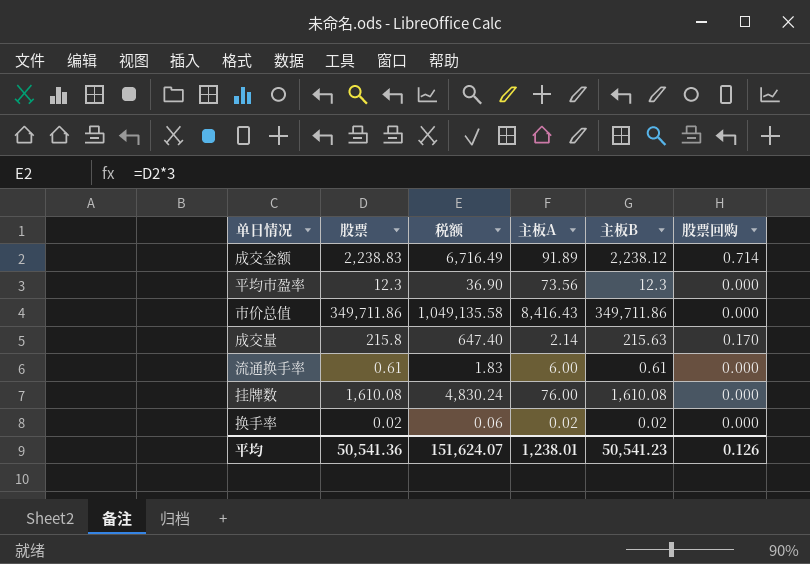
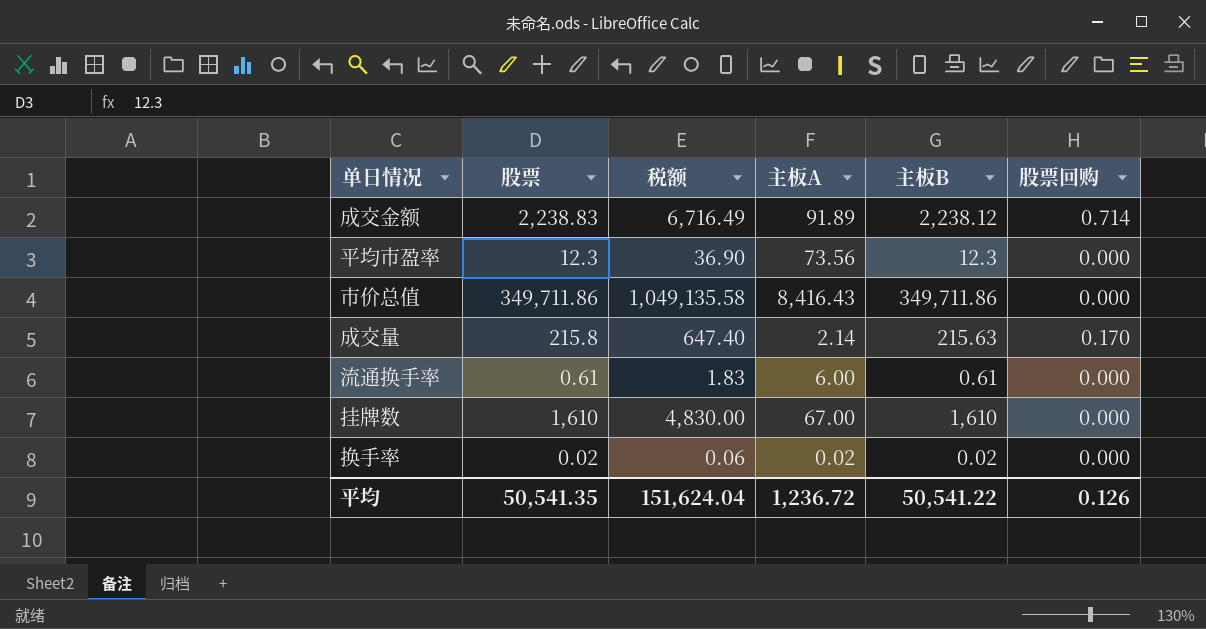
挂牌数 | 股票: 1,610.08 -> 1,610
挂牌数 | 税额: 4,830.24 -> 4,830.00
挂牌数 | 主板A: 76.00 -> 67.00
挂牌数 | 主板B: 1,610.08 -> 1,610
平均 | 股票: 50,541.36 -> 50,541.35
平均 | 税额: 151,624.07 -> 151,624.04
平均 | 主板A: 1,238.01 -> 1,236.72
平均 | 主板B: 50,541.23 -> 50,541.22

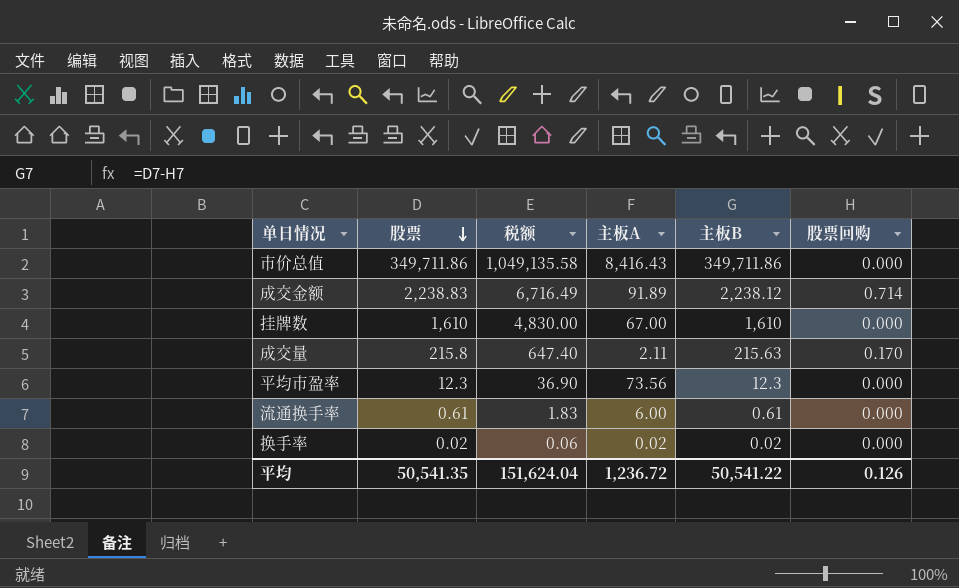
row order: none -> 股票 descending
成交量 | 主板A: 2.14 -> 2.11

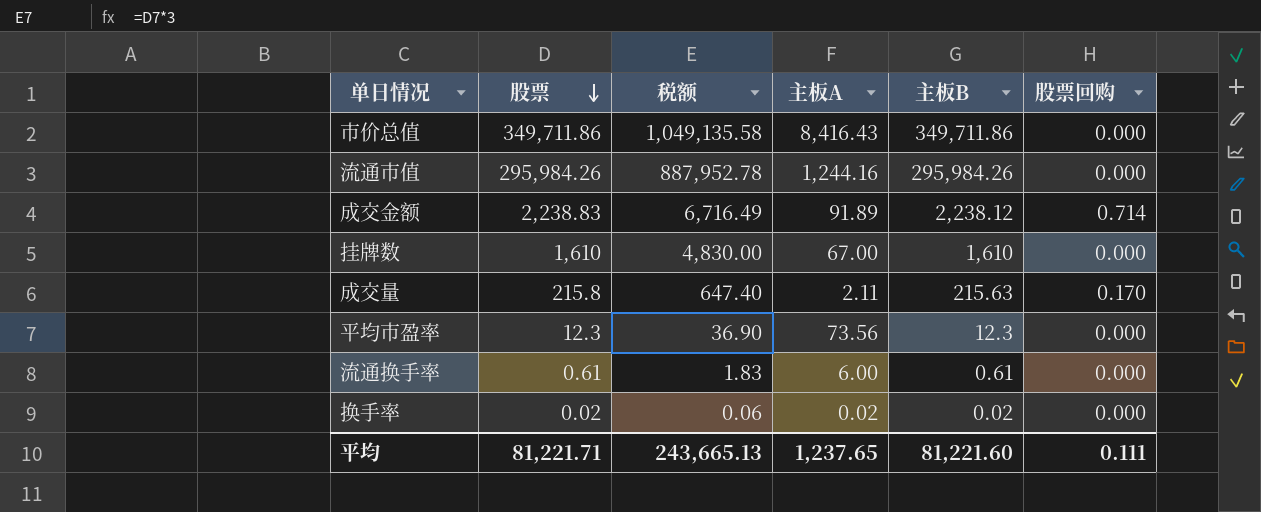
row 流通市值: none -> 295,984.26 | 887,952.78 | 1,244.16 | 295,984.26 | 0.000
平均 | 股票: 50,541.35 -> 81,221.71
平均 | 税额: 151,624.04 -> 243,665.13
平均 | 主板A: 1,236.72 -> 1,237.65
平均 | 主板B: 50,541.22 -> 81,221.60
平均 | 股票回购: 0.126 -> 0.111

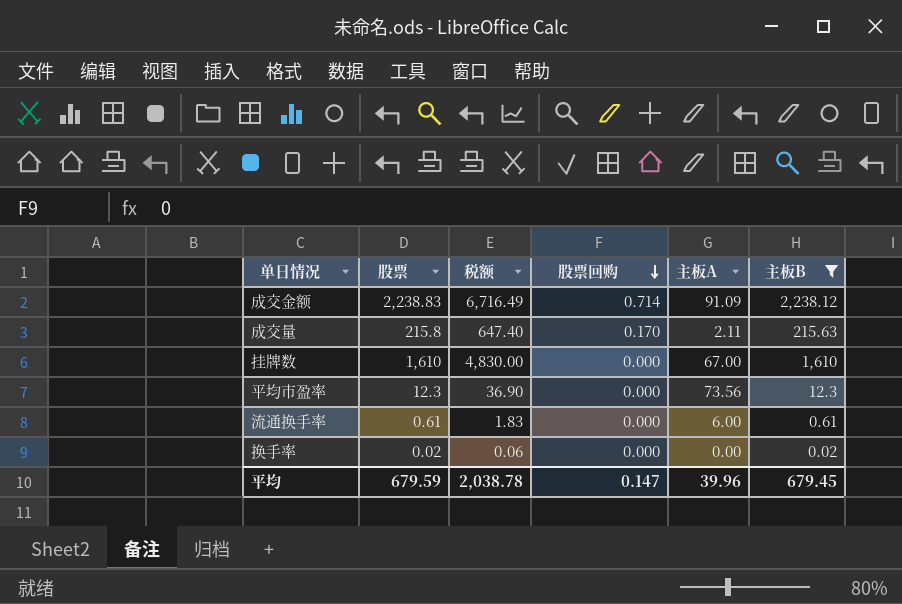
filter: none -> 主板B <= 2,238.12
row order: 股票 descending -> 股票回购 descending
column 股票回购 | position: 6 -> 4
成交金额 | 主板A: 91.89 -> 91.09
换手率 | 主板A: 0.02 -> 0.00
平均 | 股票: 81,221.71 -> 679.59
平均 | 税额: 243,665.13 -> 2,038.78
平均 | 股票回购: 0.111 -> 0.147
平均 | 主板A: 1,237.65 -> 39.96
平均 | 主板B: 81,221.60 -> 679.45

